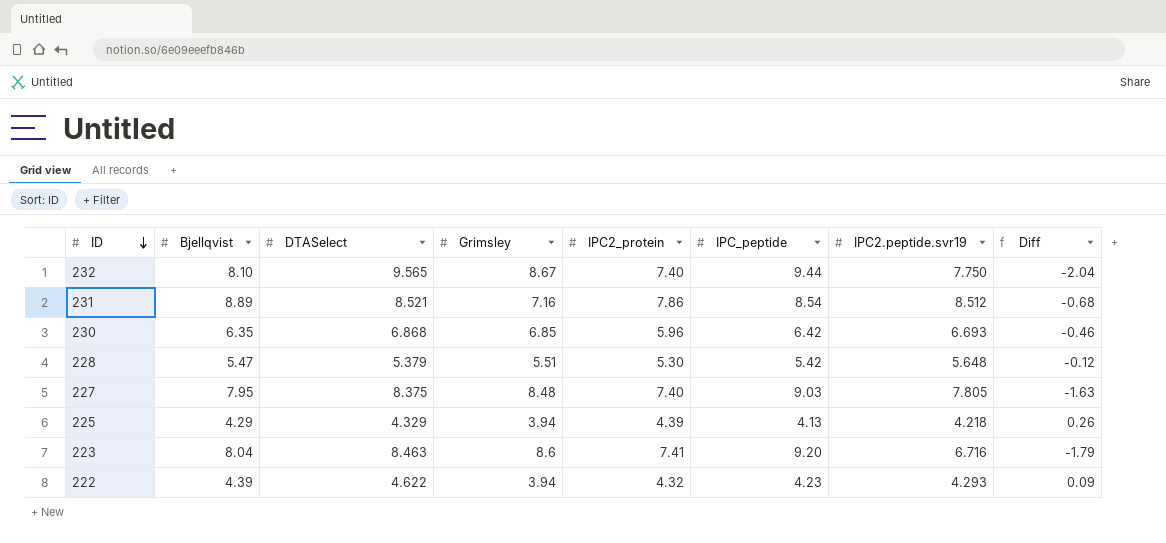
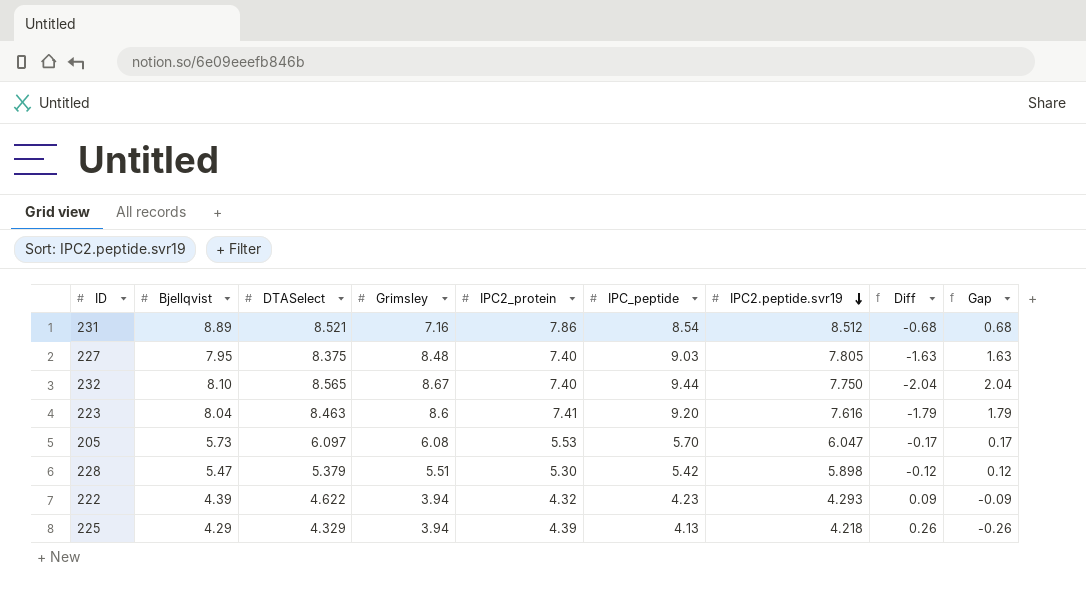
row order: ID descending -> IPC2.peptide.svr19 descending
column Gap | formula: none -> [IPC_peptide] - [IPC2_protein]
row 230: 6.35 | 6.868 | 6.85 | 5.96 | 6.42 | 6.693 | -0.46 -> none
232 | DTASelect: 9.565 -> 8.565
223 | IPC2.peptide.svr19: 6.716 -> 7.616
row 205: none -> 5.73 | 6.097 | 6.08 | 5.53 | 5.70 | 6.047 | -0.17 | 0.17
228 | IPC2.peptide.svr19: 5.648 -> 5.898

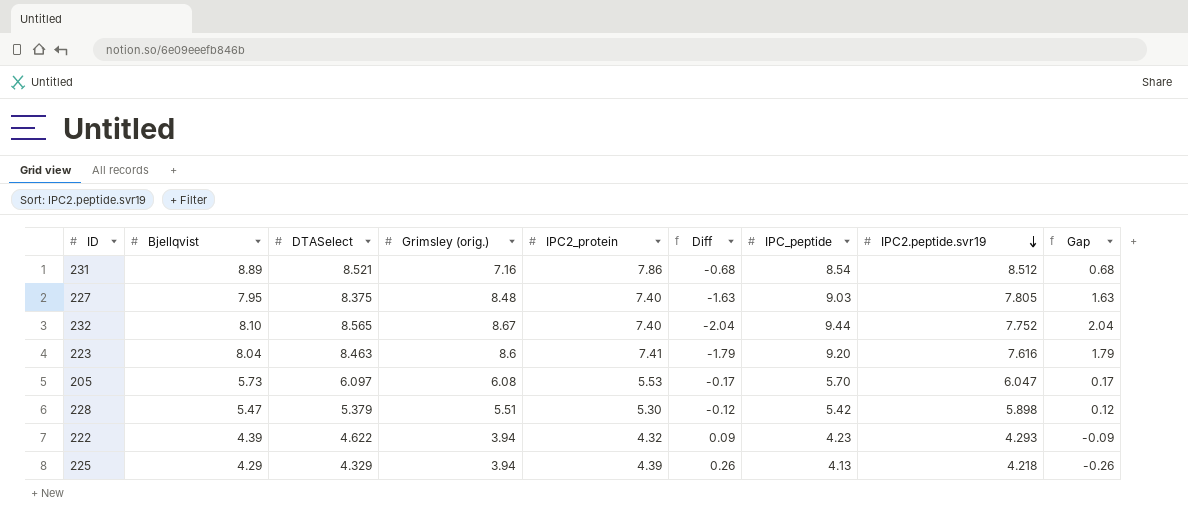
column name: Grimsley -> Grimsley (orig.)
column Diff | position: 8 -> 6
232 | IPC2.peptide.svr19: 7.750 -> 7.752

